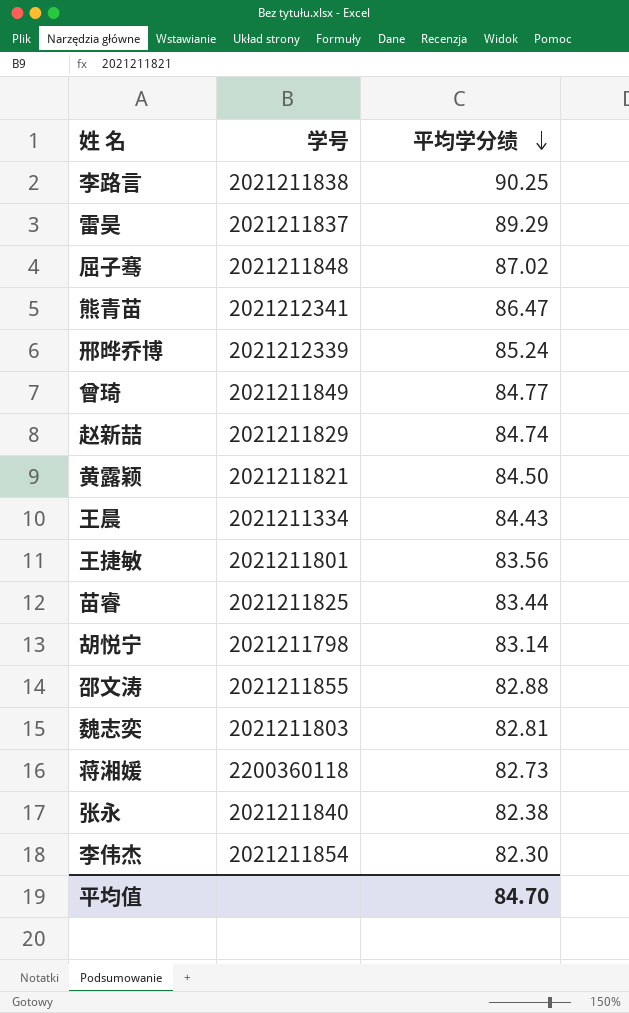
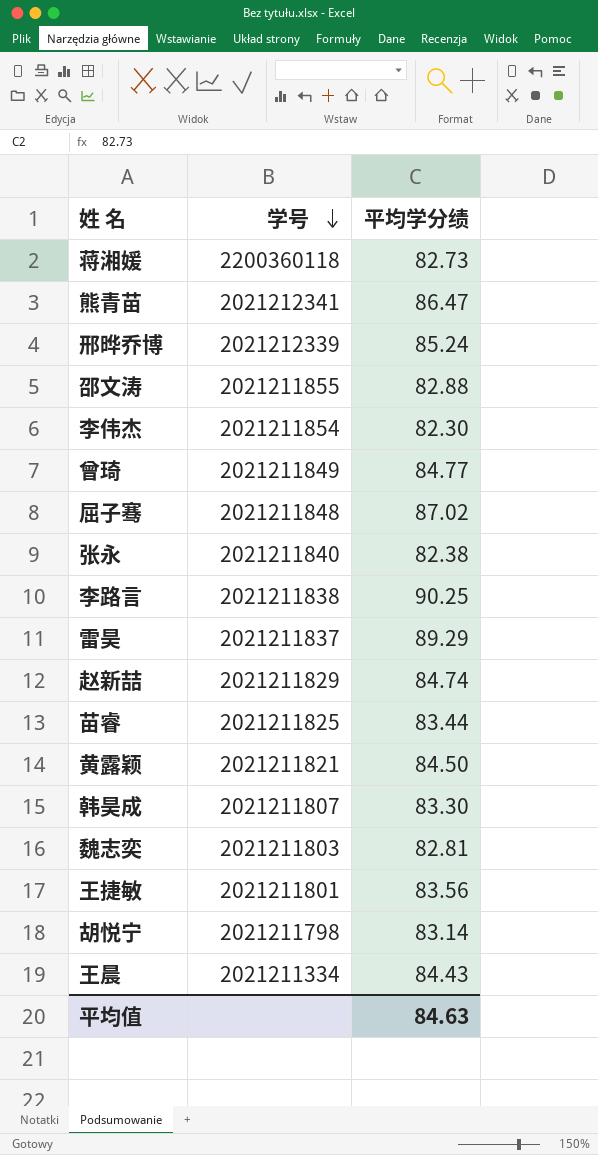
row order: 平均学分绩 descending -> 学号 descending
row 韩昊成: none -> 2021211807 | 83.30
平均值 | 平均学分绩: 84.70 -> 84.63

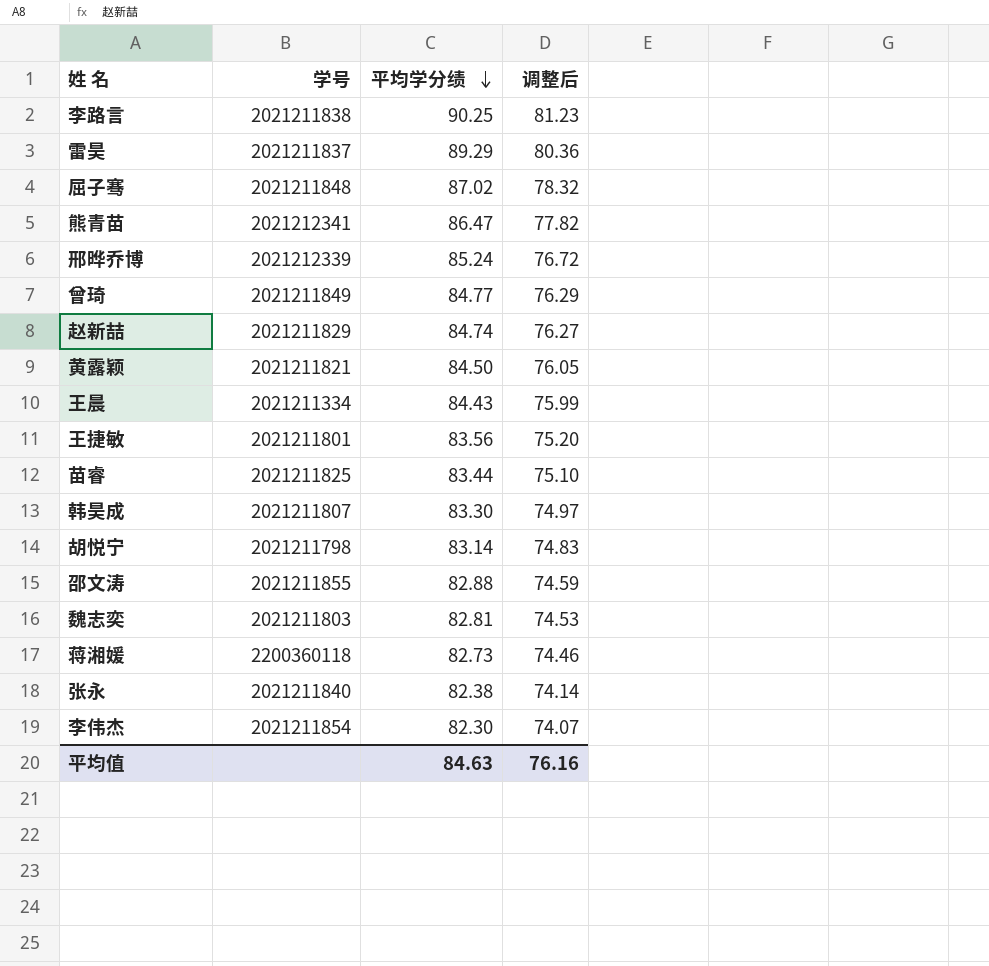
row order: 学号 descending -> 平均学分绩 descending
column 调整后 | formula: none -> [平均学分绩] * 0.9

